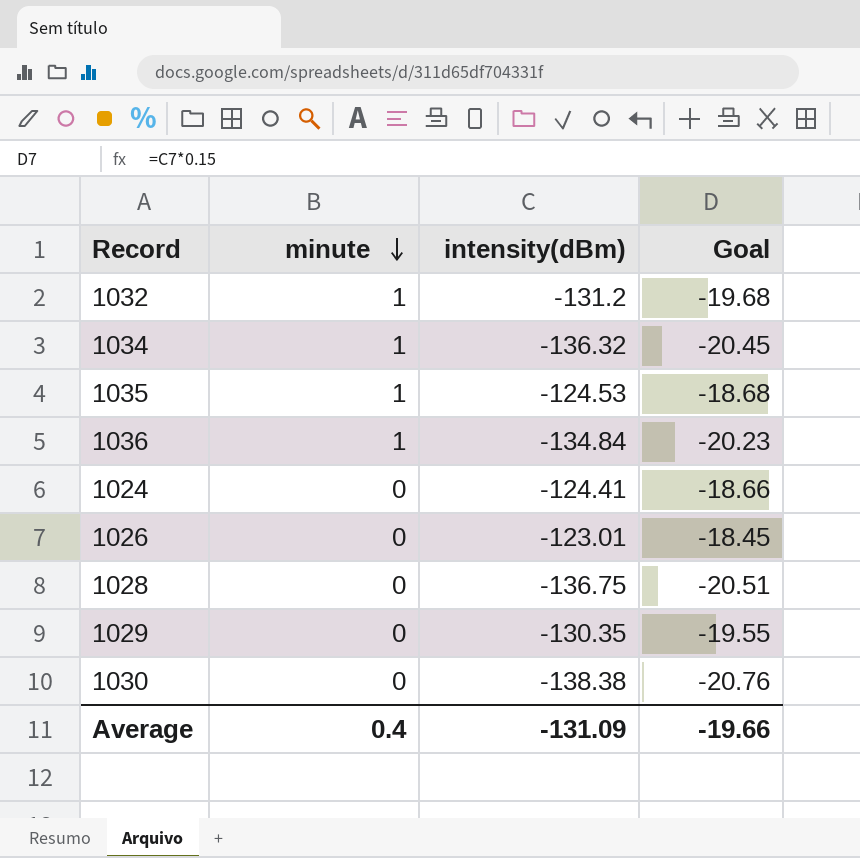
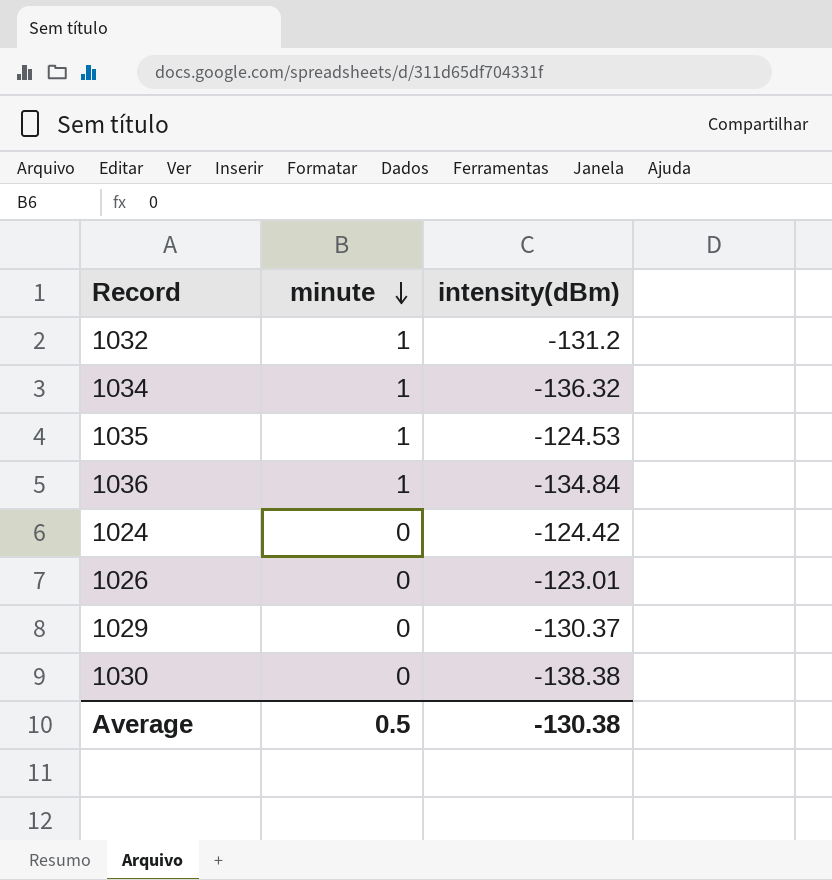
column Goal | formula: [intensity(dBm)] * 0.15 -> none
row 1028: 0 | -136.75 | -20.51 -> none
1024 | intensity(dBm): -124.41 -> -124.42
1029 | intensity(dBm): -130.35 -> -130.37
Average | minute: 0.4 -> 0.5
Average | intensity(dBm): -131.09 -> -130.38

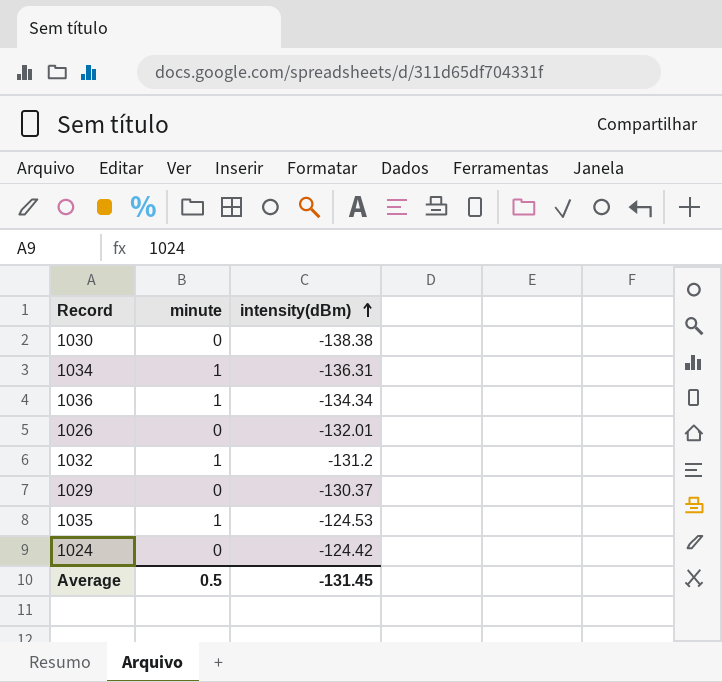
row order: minute descending -> intensity(dBm) ascending
1034 | intensity(dBm): -136.32 -> -136.31
1036 | intensity(dBm): -134.84 -> -134.34
1026 | intensity(dBm): -123.01 -> -132.01
Average | intensity(dBm): -130.38 -> -131.45

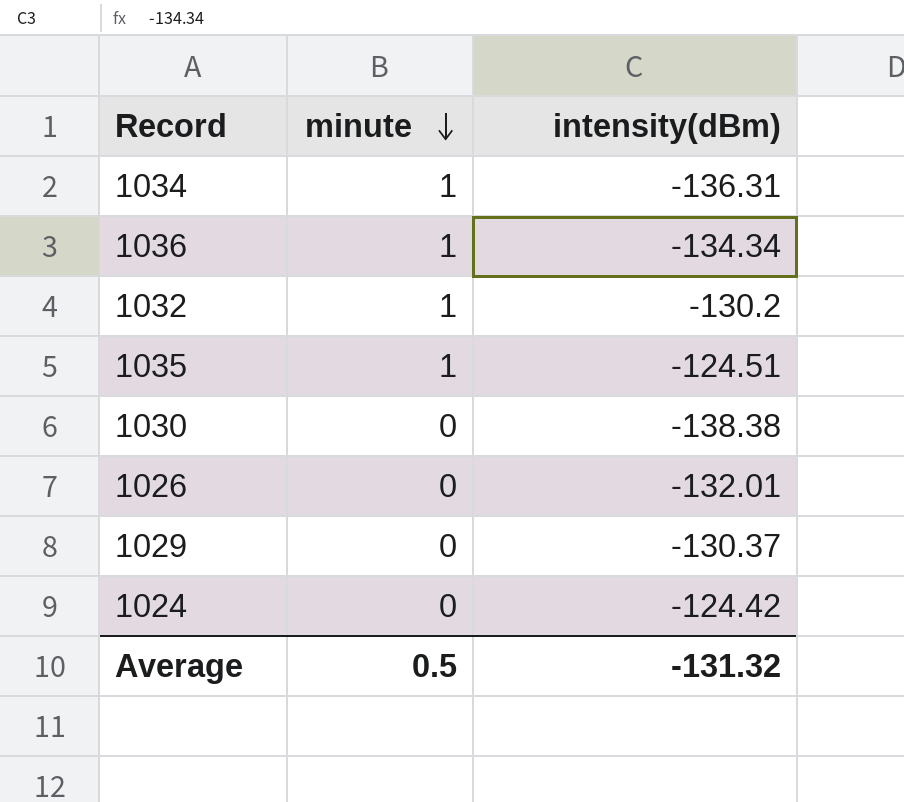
row order: intensity(dBm) ascending -> minute descending
1032 | intensity(dBm): -131.2 -> -130.2
1035 | intensity(dBm): -124.53 -> -124.51
Average | intensity(dBm): -131.45 -> -131.32

